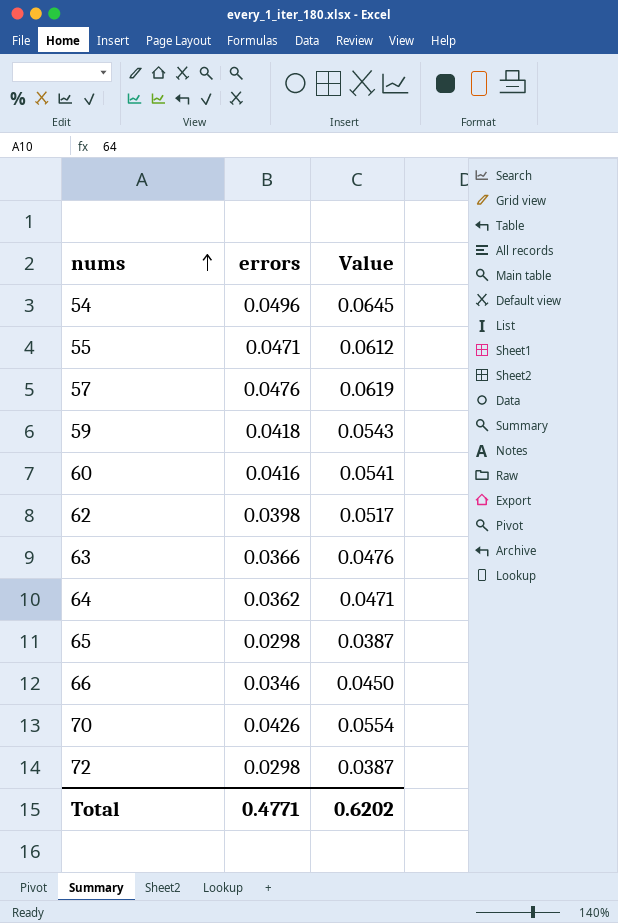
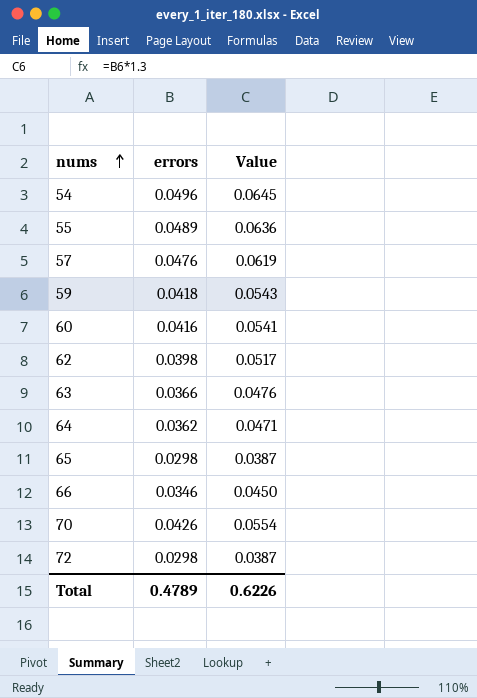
55 | errors: 0.0471 -> 0.0489
55 | Value: 0.0612 -> 0.0636
Total | errors: 0.4771 -> 0.4789
Total | Value: 0.6202 -> 0.6226

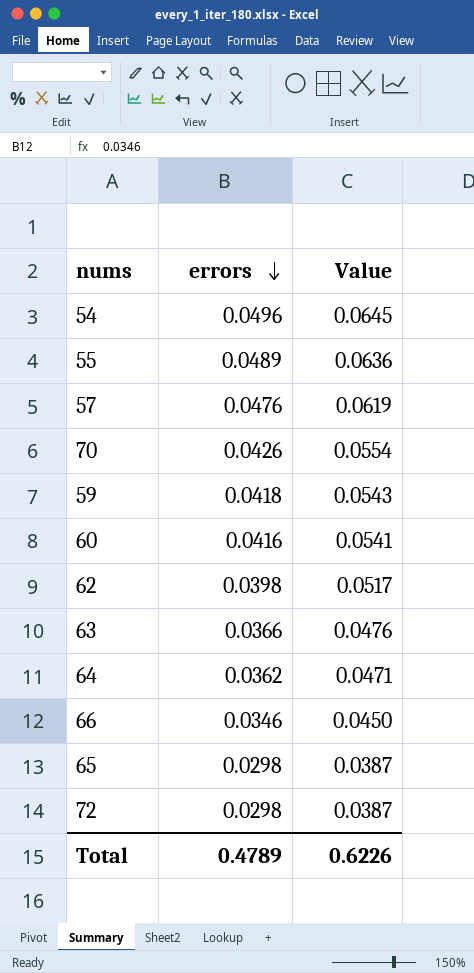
row order: nums ascending -> errors descending

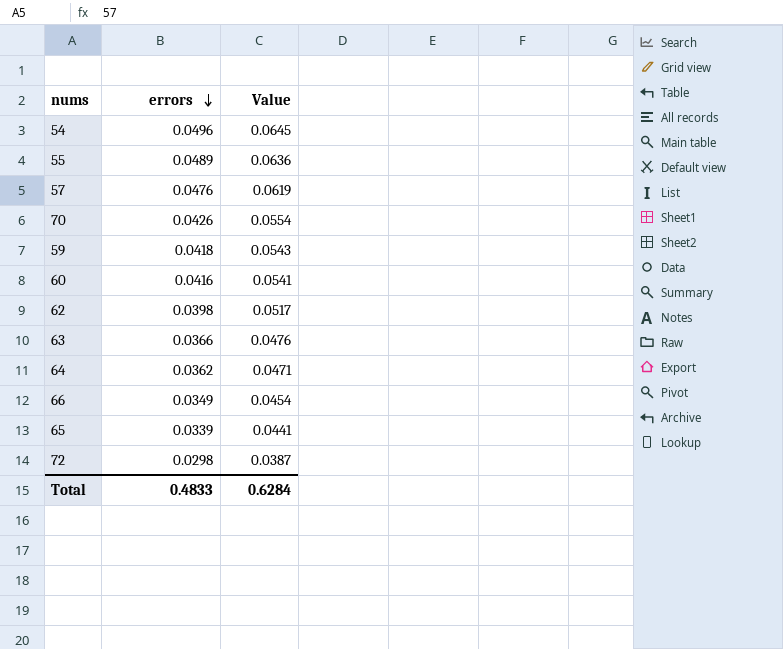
66 | errors: 0.0346 -> 0.0349
66 | Value: 0.0450 -> 0.0454
65 | errors: 0.0298 -> 0.0339
65 | Value: 0.0387 -> 0.0441
Total | errors: 0.4789 -> 0.4833
Total | Value: 0.6226 -> 0.6284

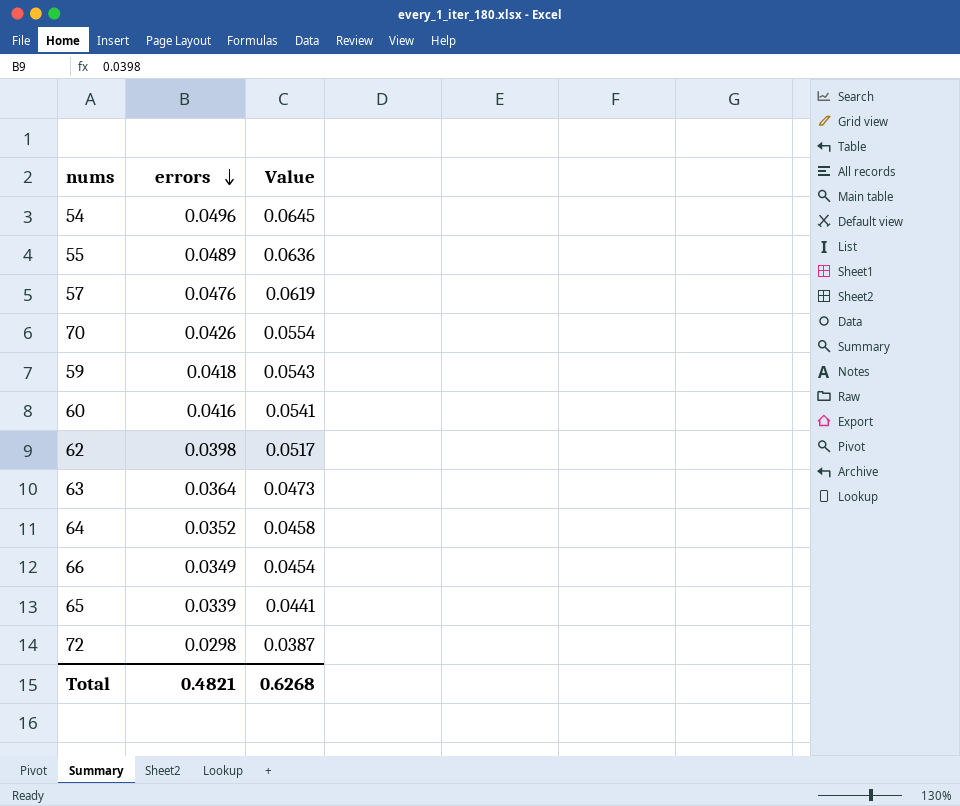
63 | errors: 0.0366 -> 0.0364
63 | Value: 0.0476 -> 0.0473
64 | errors: 0.0362 -> 0.0352
64 | Value: 0.0471 -> 0.0458
Total | errors: 0.4833 -> 0.4821
Total | Value: 0.6284 -> 0.6268

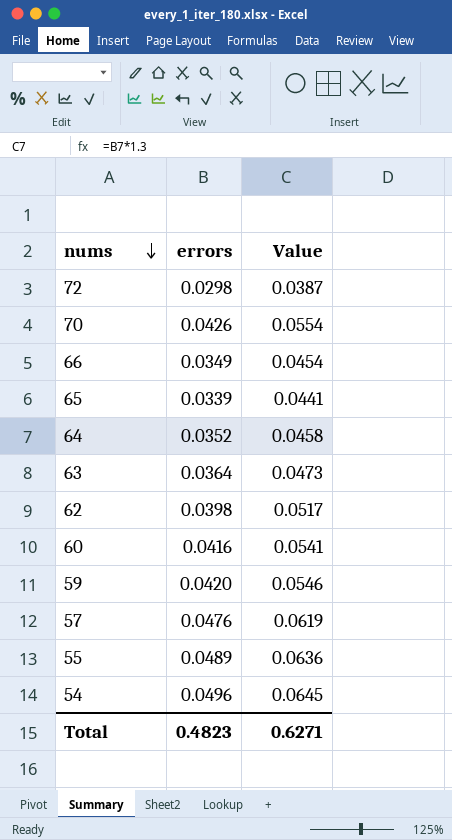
row order: errors descending -> nums descending
59 | errors: 0.0418 -> 0.0420
59 | Value: 0.0543 -> 0.0546
Total | errors: 0.4821 -> 0.4823
Total | Value: 0.6268 -> 0.6271

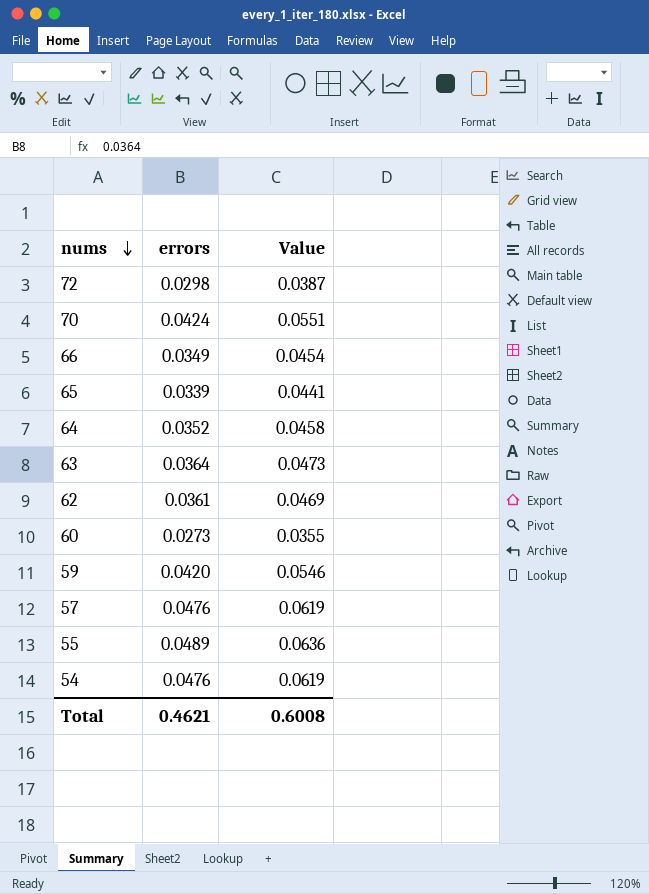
70 | errors: 0.0426 -> 0.0424
70 | Value: 0.0554 -> 0.0551
62 | errors: 0.0398 -> 0.0361
62 | Value: 0.0517 -> 0.0469
60 | errors: 0.0416 -> 0.0273
60 | Value: 0.0541 -> 0.0355
54 | errors: 0.0496 -> 0.0476
54 | Value: 0.0645 -> 0.0619
Total | errors: 0.4823 -> 0.4621
Total | Value: 0.6271 -> 0.6008

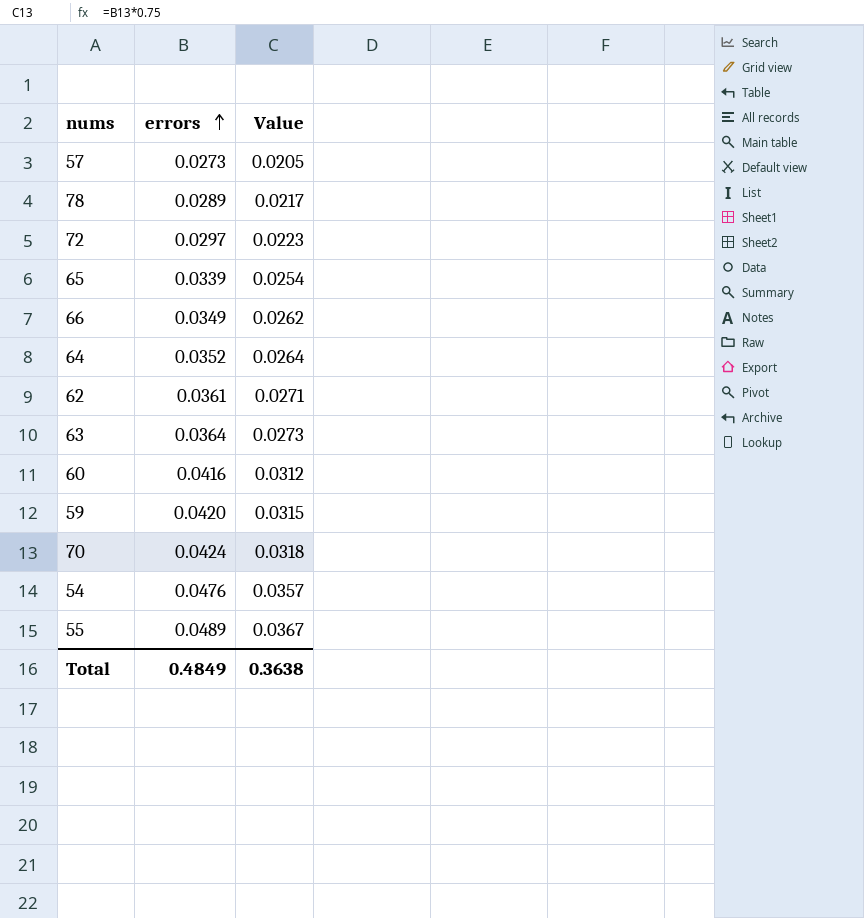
row order: nums descending -> errors ascending
column Value | formula: [errors] * 1.3 -> [errors] * 0.75
57 | errors: 0.0476 -> 0.0273
row 78: none -> 0.0289 | 0.0217
72 | errors: 0.0298 -> 0.0297
60 | errors: 0.0273 -> 0.0416
Total | errors: 0.4621 -> 0.4849
Total | Value: 0.6008 -> 0.3638

